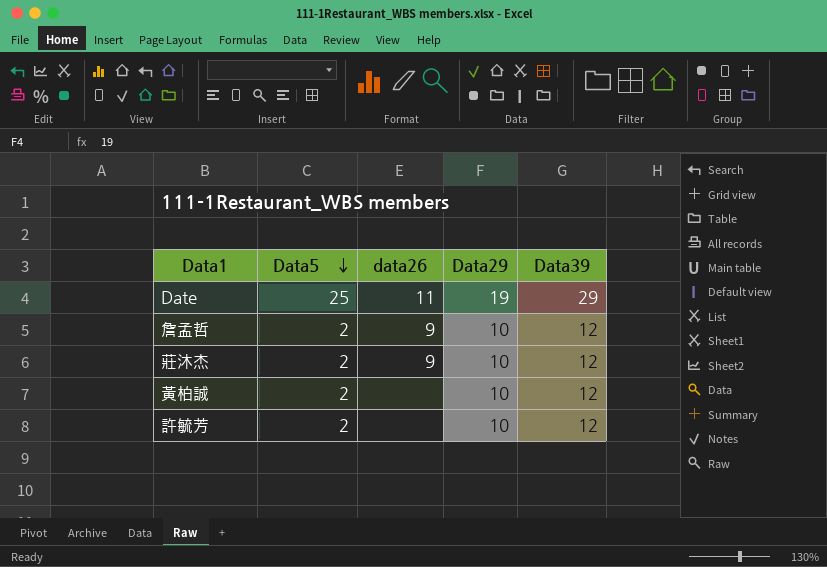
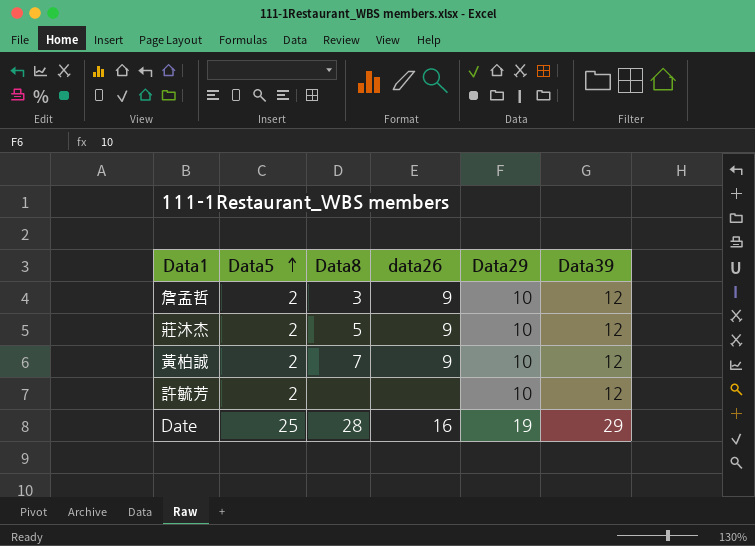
row order: Data5 descending -> Data5 ascending
column Data8 | position: none -> 3
黃柏誠 | data26: none -> 9
Date | data26: 11 -> 16

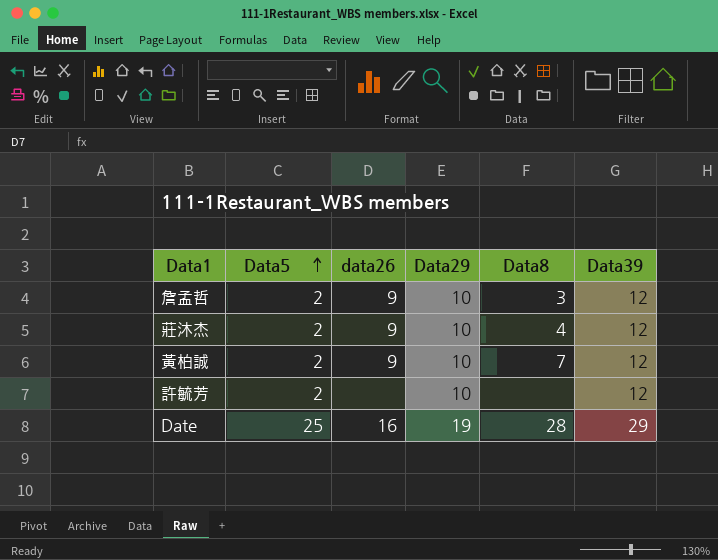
column Data8 | position: 3 -> 5
莊沐杰 | Data8: 5 -> 4

